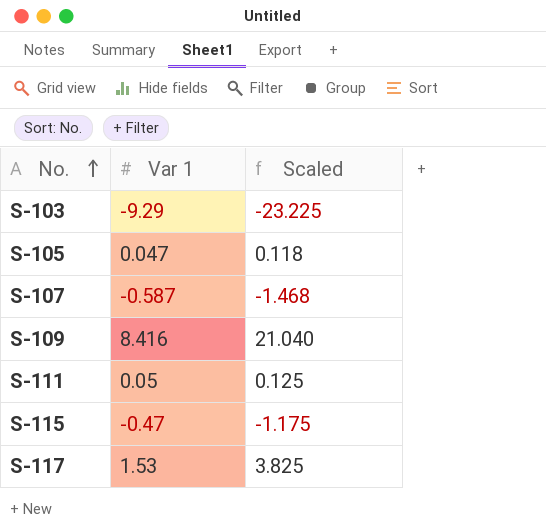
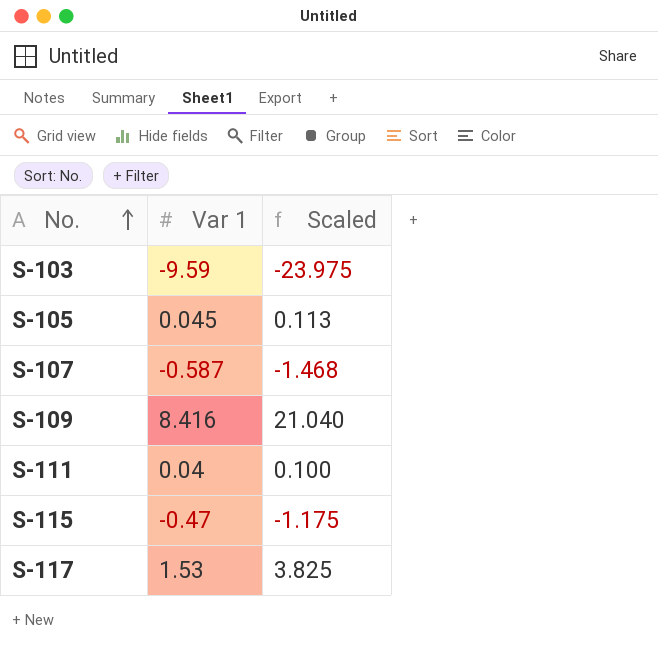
S-103 | Var 1: -9.29 -> -9.59
S-103 | Scaled: -23.225 -> -23.975
S-105 | Var 1: 0.047 -> 0.045
S-105 | Scaled: 0.118 -> 0.113
S-111 | Var 1: 0.05 -> 0.04
S-111 | Scaled: 0.125 -> 0.100

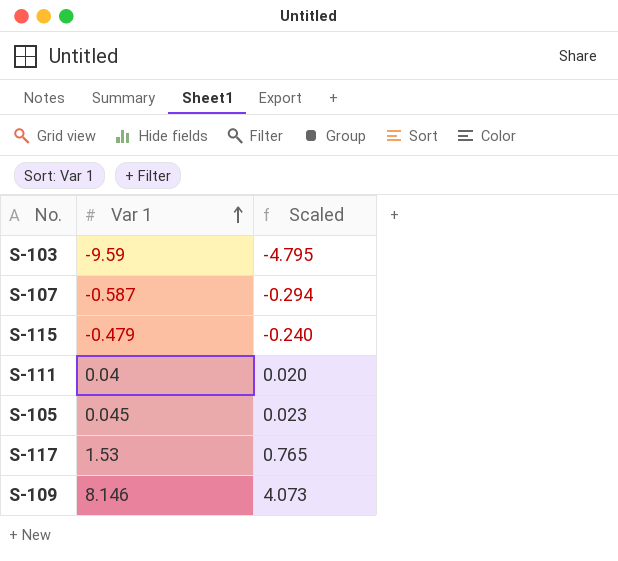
row order: No. ascending -> Var 1 ascending
column Scaled | formula: [Var 1] * 2.5 -> [Var 1] * 0.5
S-115 | Var 1: -0.47 -> -0.479
S-109 | Var 1: 8.416 -> 8.146

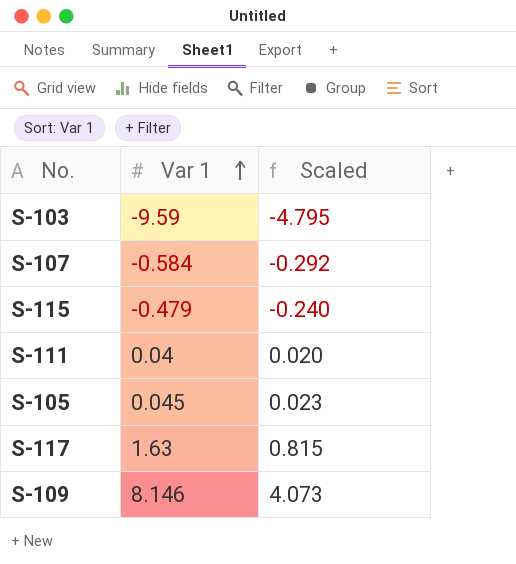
S-107 | Var 1: -0.587 -> -0.584
S-107 | Scaled: -0.294 -> -0.292
S-117 | Var 1: 1.53 -> 1.63
S-117 | Scaled: 0.765 -> 0.815

